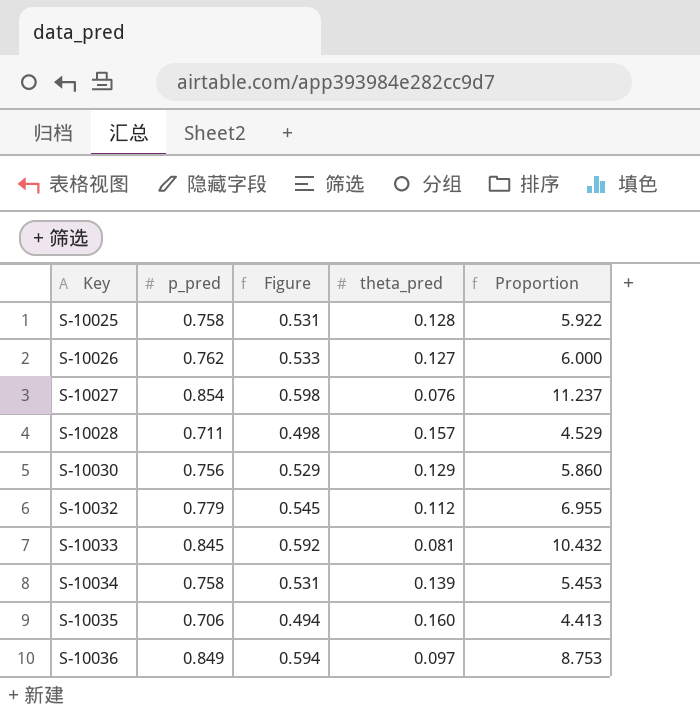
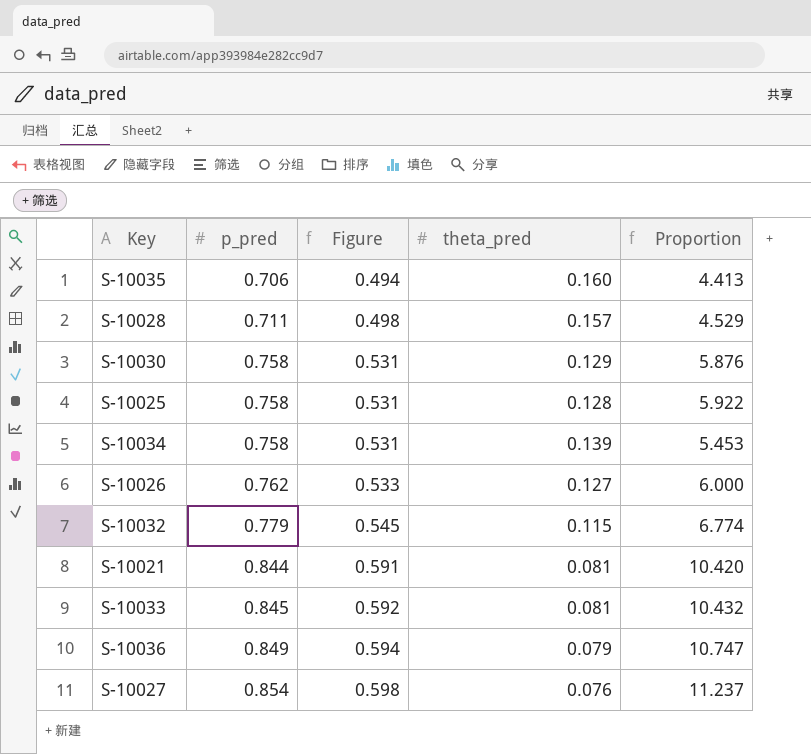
row order: Key ascending -> p_pred ascending
S-10030 | p_pred: 0.756 -> 0.758
S-10030 | Figure: 0.529 -> 0.531
S-10030 | Proportion: 5.860 -> 5.876
S-10032 | theta_pred: 0.112 -> 0.115
S-10032 | Proportion: 6.955 -> 6.774
row S-10021: none -> 0.844 | 0.591 | 0.081 | 10.420
S-10036 | theta_pred: 0.097 -> 0.079
S-10036 | Proportion: 8.753 -> 10.747

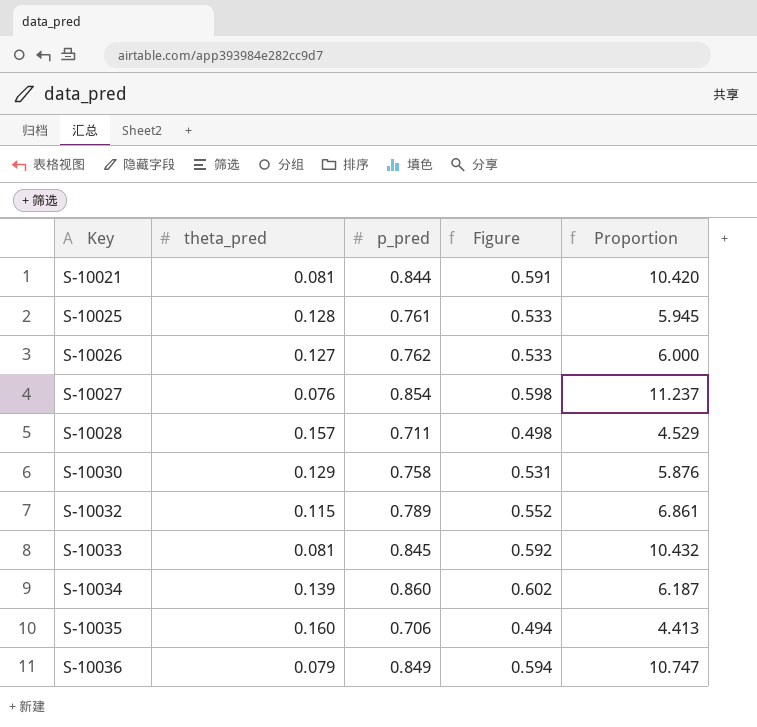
row order: p_pred ascending -> Key ascending
column theta_pred | position: 4 -> 2
S-10025 | p_pred: 0.758 -> 0.761
S-10025 | Figure: 0.531 -> 0.533
S-10025 | Proportion: 5.922 -> 5.945
S-10032 | p_pred: 0.779 -> 0.789
S-10032 | Figure: 0.545 -> 0.552
S-10032 | Proportion: 6.774 -> 6.861
S-10034 | p_pred: 0.758 -> 0.860
S-10034 | Figure: 0.531 -> 0.602
S-10034 | Proportion: 5.453 -> 6.187

